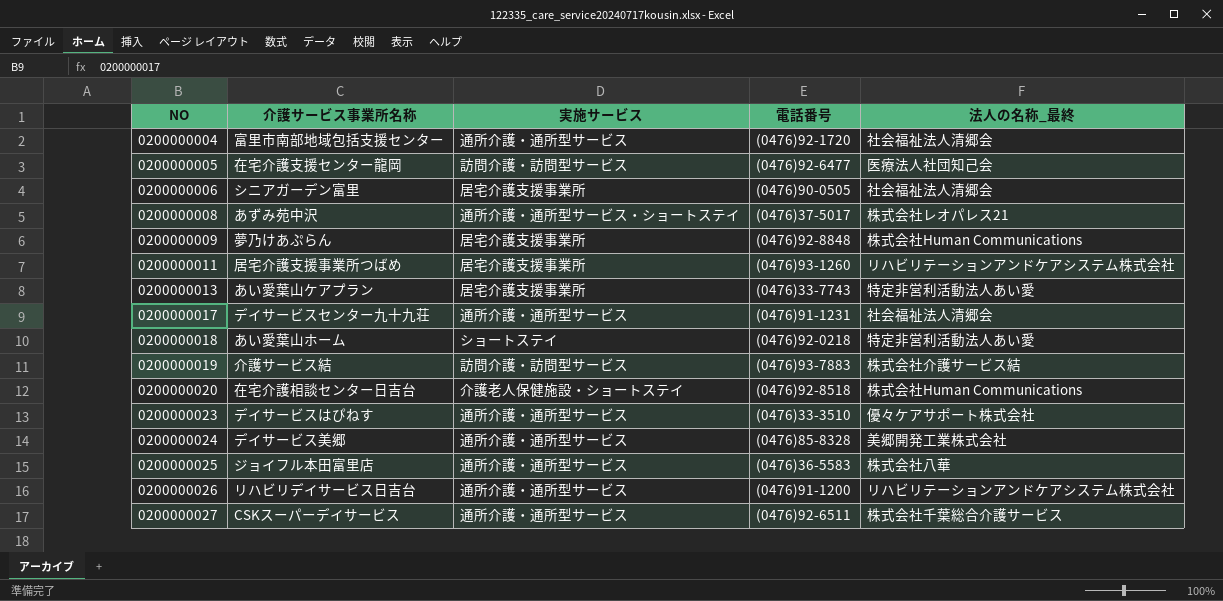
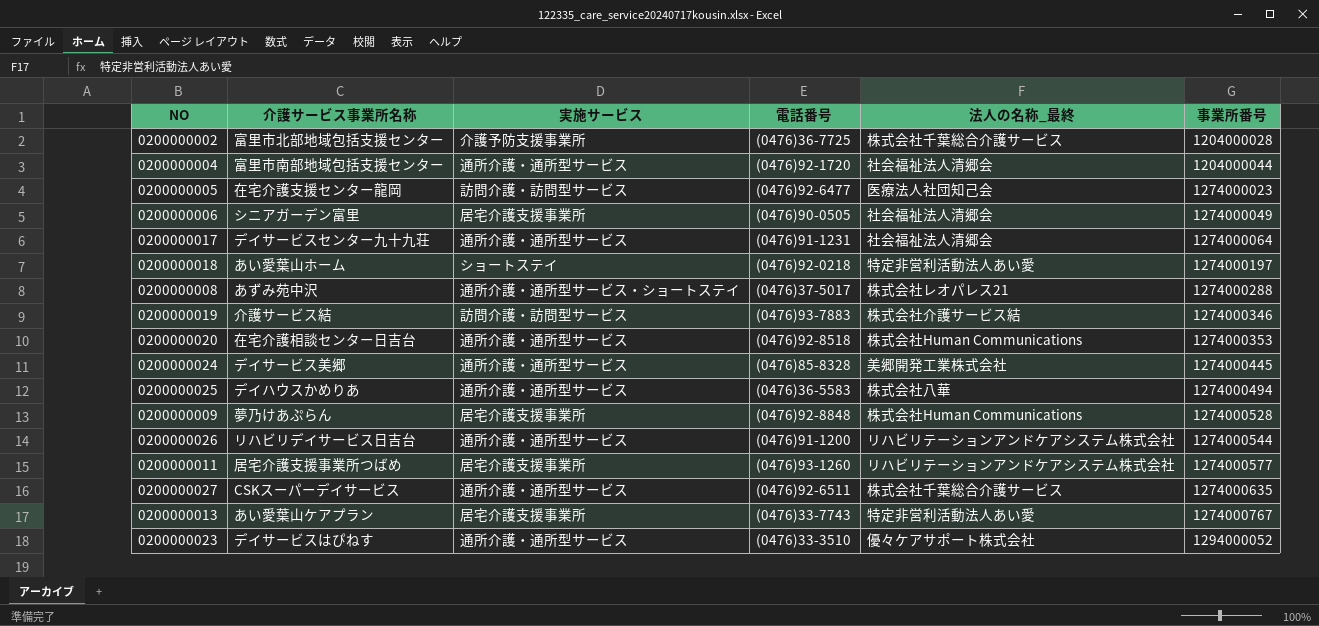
row order: NO ascending -> 事業所番号 ascending
column 事業所番号 | position: none -> 6
row 0200000002: none -> 富里市北部地域包括支援センター | 介護予防支援事業所 | (0476)36-7725 | 株式会社千葉総合介護サービス | 1204000028
0200000020 | 実施サービス: 介護老人保健施設・ショートステイ -> 通所介護・通所型サービス
0200000025 | 介護サービス事業所名称: ジョイフル本田富里店 -> デイハウスかめりあ

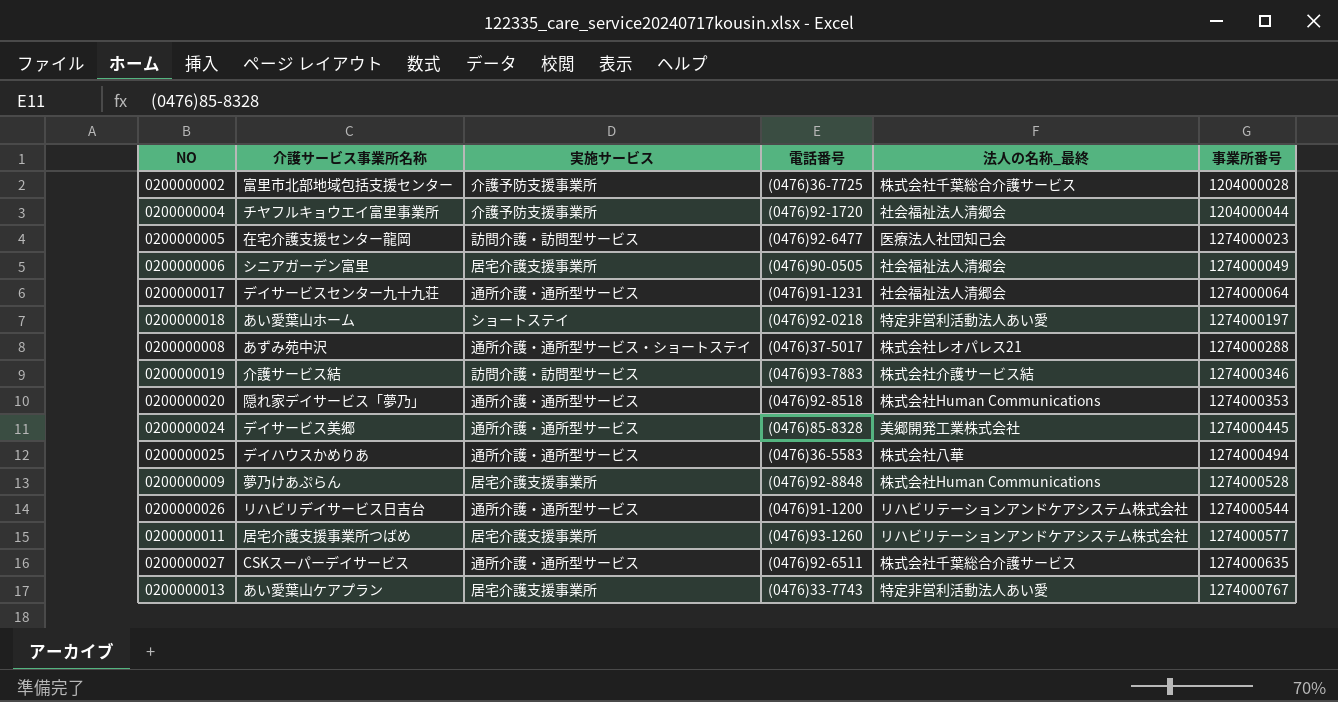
row 0200000023: デイサービスはぴねす | 通所介護・通所型サービス | (0476)33-3510 | 優々ケアサポート株式会社 | 1294000052 -> none
0200000004 | 介護サービス事業所名称: 富里市南部地域包括支援センター -> チヤフルキョウエイ富里事業所
0200000004 | 実施サービス: 通所介護・通所型サービス -> 介護予防支援事業所
0200000020 | 介護サービス事業所名称: 在宅介護相談センター日吉台 -> 隠れ家デイサービス「夢乃」

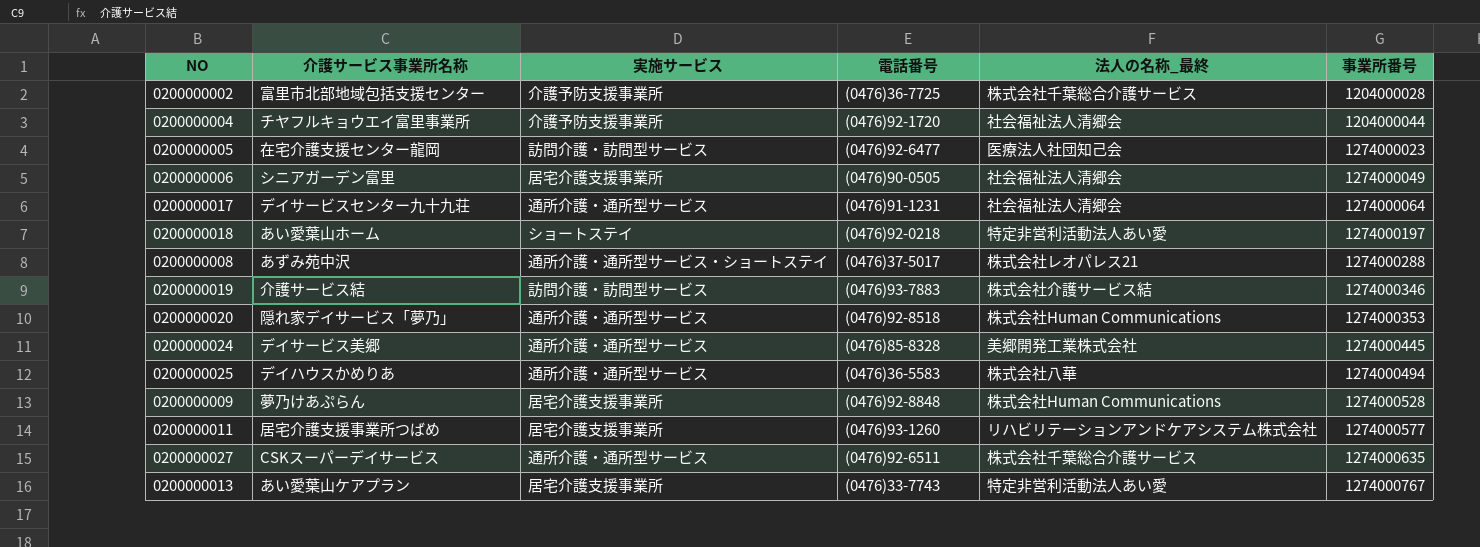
row 0200000026: リハビリデイサービス日吉台 | 通所介護・通所型サービス | (0476)91-1200 | リハビリテーションアンドケアシステム株式会社 | 1274000544 -> none

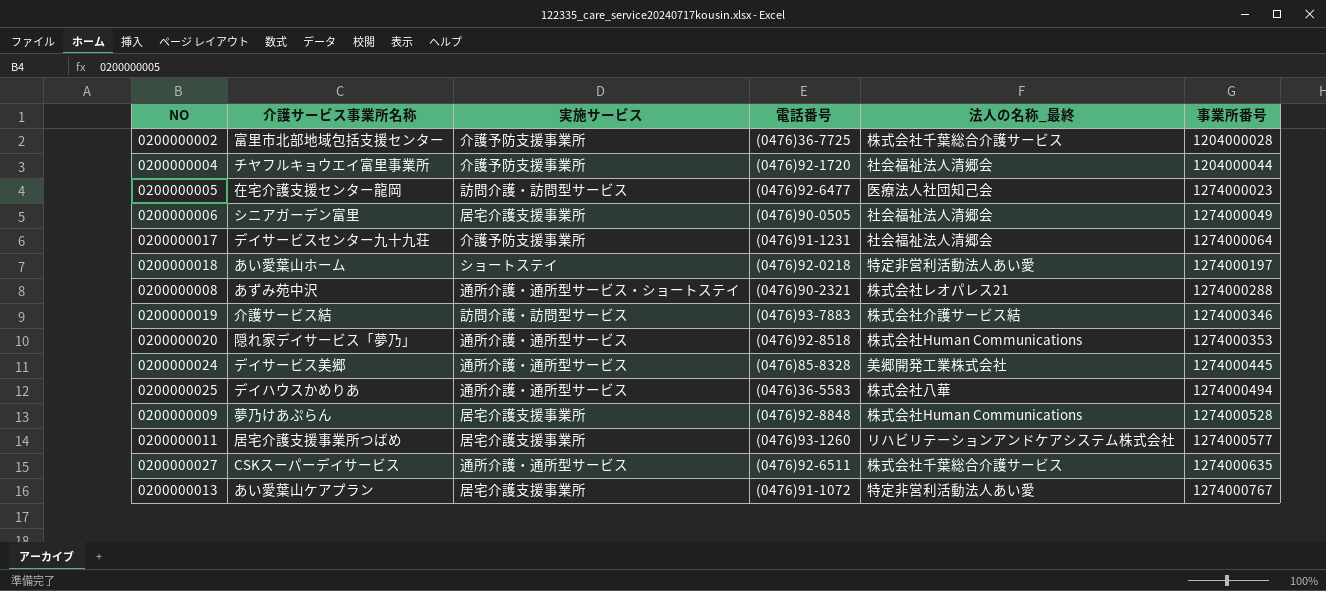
0200000017 | 実施サービス: 通所介護・通所型サービス -> 介護予防支援事業所
0200000008 | 電話番号: (0476)37-5017 -> (0476)90-2321
0200000013 | 電話番号: (0476)33-7743 -> (0476)91-1072

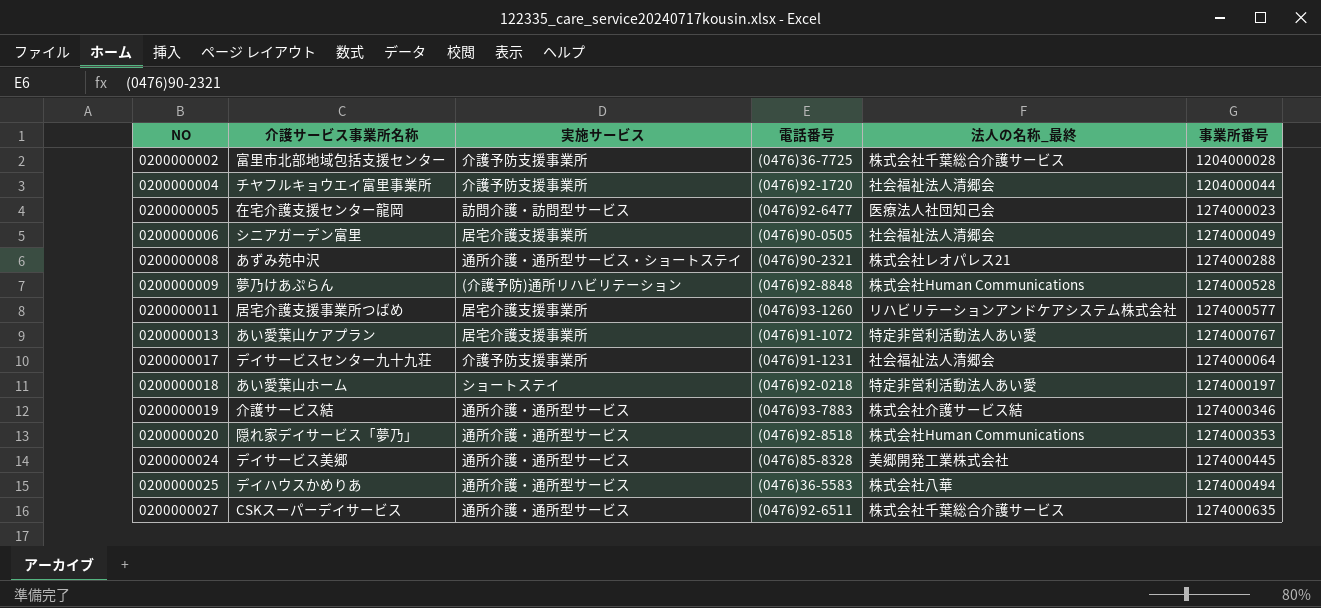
row order: 事業所番号 ascending -> NO ascending
0200000009 | 実施サービス: 居宅介護支援事業所 -> (介護予防)通所リハビリテーション
0200000019 | 実施サービス: 訪問介護・訪問型サービス -> 通所介護・通所型サービス

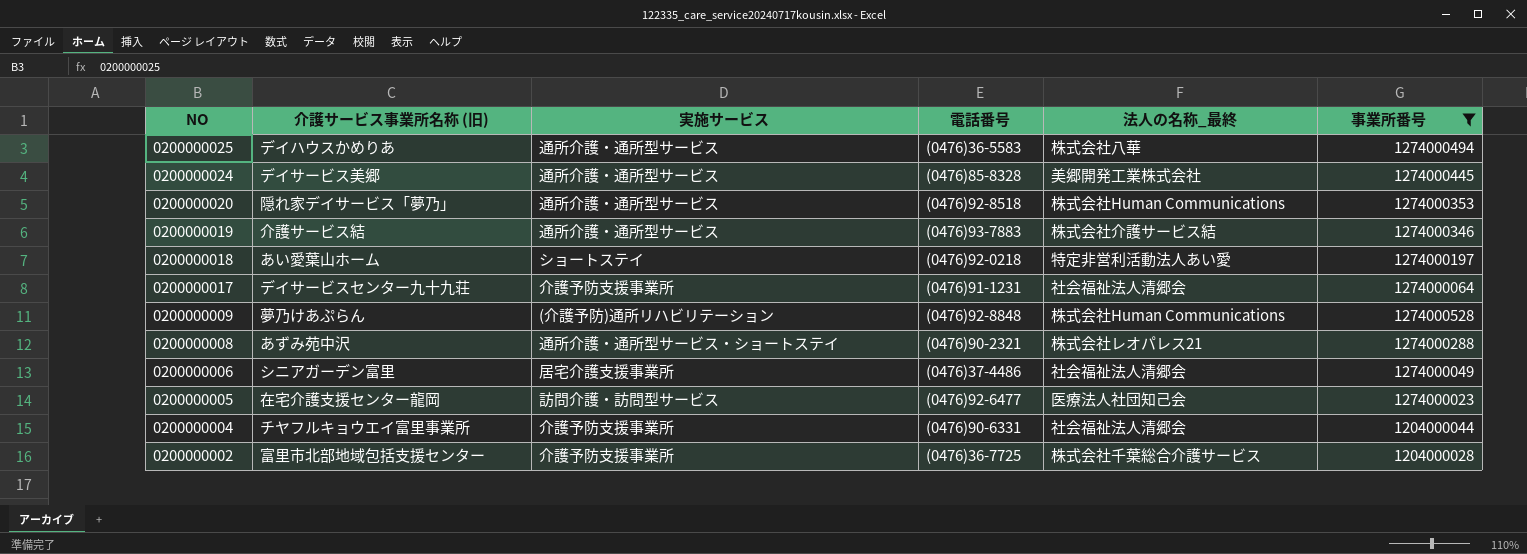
filter: none -> 事業所番号 <= 1274000528
row order: NO ascending -> NO descending
column name: 介護サービス事業所名称 -> 介護サービス事業所名称 (旧)
0200000006 | 電話番号: (0476)90-0505 -> (0476)37-4486
0200000004 | 電話番号: (0476)92-1720 -> (0476)90-6331

